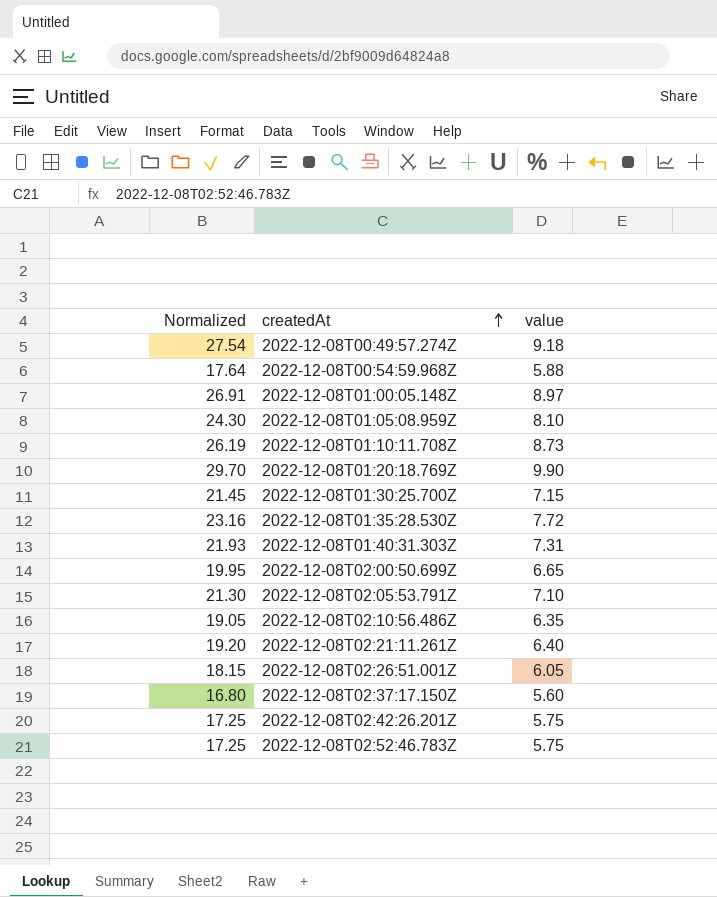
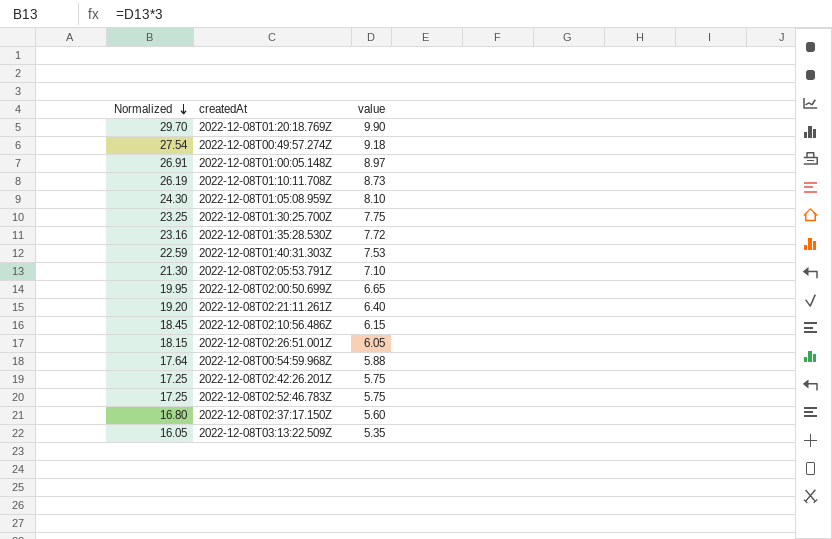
row order: createdAt ascending -> Normalized descending
2022-12-08T01:30:25.700Z | Normalized: 21.45 -> 23.25
2022-12-08T01:30:25.700Z | value: 7.15 -> 7.75
2022-12-08T01:40:31.303Z | Normalized: 21.93 -> 22.59
2022-12-08T01:40:31.303Z | value: 7.31 -> 7.53
2022-12-08T02:10:56.486Z | Normalized: 19.05 -> 18.45
2022-12-08T02:10:56.486Z | value: 6.35 -> 6.15
row 2022-12-08T03:13:22.509Z: none -> 16.05 | 5.35

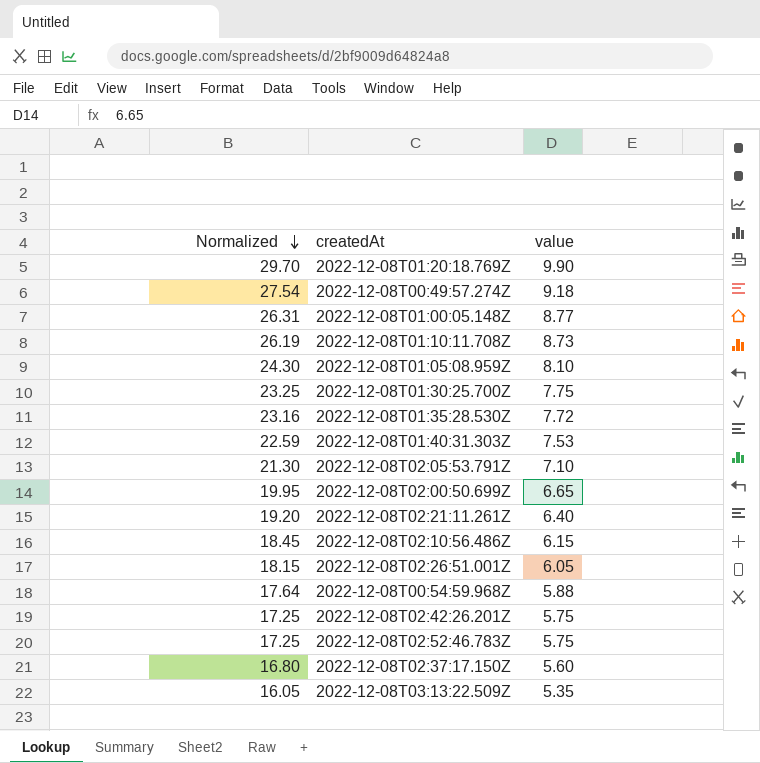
2022-12-08T01:00:05.148Z | Normalized: 26.91 -> 26.31
2022-12-08T01:00:05.148Z | value: 8.97 -> 8.77

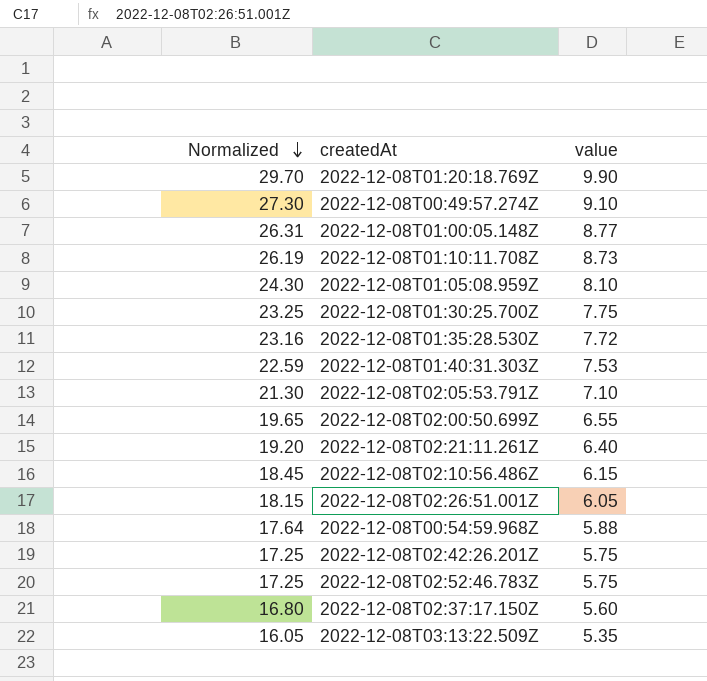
2022-12-08T00:49:57.274Z | Normalized: 27.54 -> 27.30
2022-12-08T00:49:57.274Z | value: 9.18 -> 9.10
2022-12-08T02:00:50.699Z | Normalized: 19.95 -> 19.65
2022-12-08T02:00:50.699Z | value: 6.65 -> 6.55

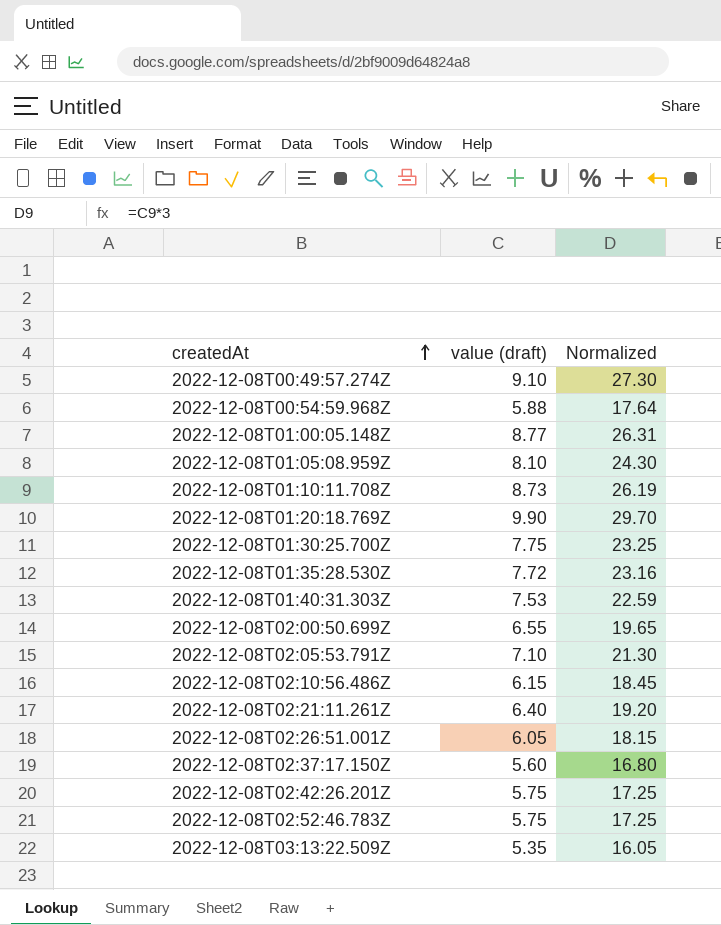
row order: Normalized descending -> createdAt ascending
column name: value -> value (draft)
column Normalized | position: 1 -> 3

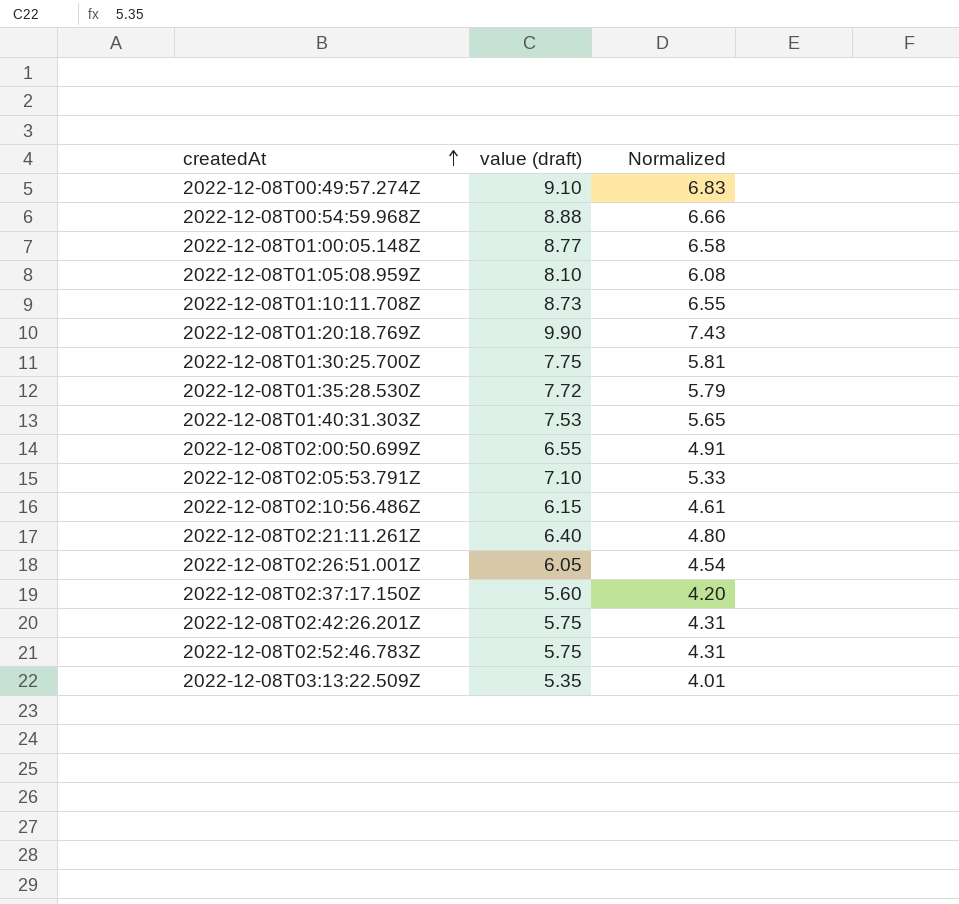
column Normalized | formula: [value (draft)] * 3 -> [value (draft)] * 0.75
2022-12-08T00:54:59.968Z | value (draft): 5.88 -> 8.88

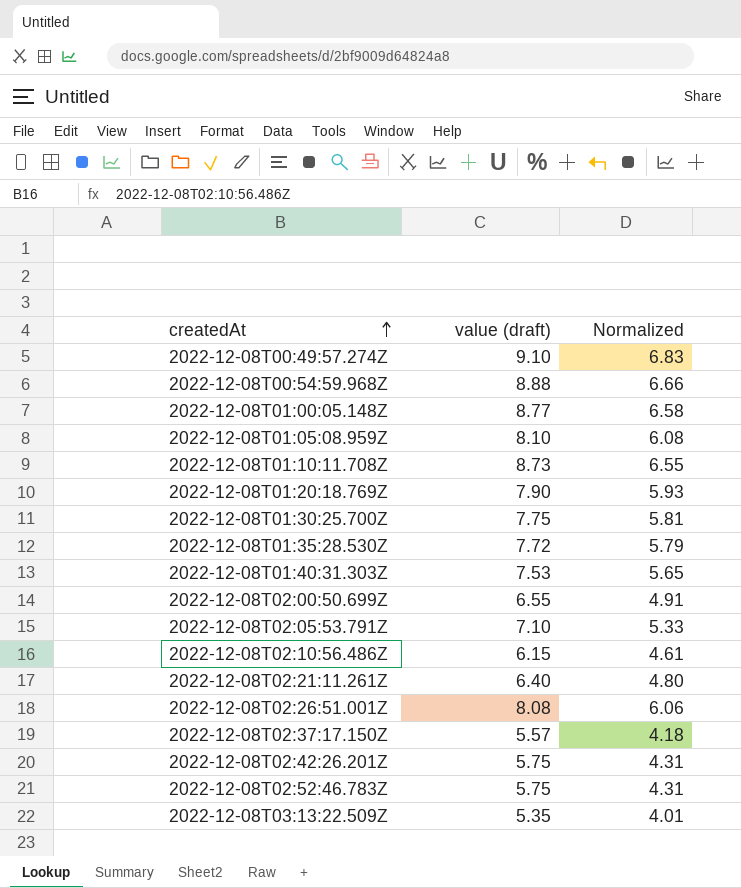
2022-12-08T01:20:18.769Z | value (draft): 9.90 -> 7.90
2022-12-08T01:20:18.769Z | Normalized: 7.43 -> 5.93
2022-12-08T02:26:51.001Z | value (draft): 6.05 -> 8.08
2022-12-08T02:26:51.001Z | Normalized: 4.54 -> 6.06
2022-12-08T02:37:17.150Z | value (draft): 5.60 -> 5.57
2022-12-08T02:37:17.150Z | Normalized: 4.20 -> 4.18

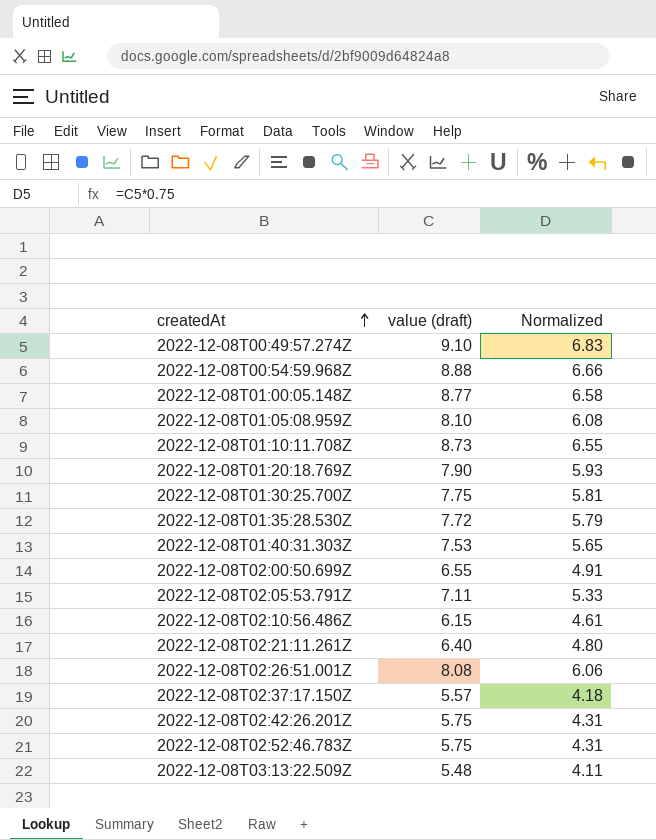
2022-12-08T02:05:53.791Z | value (draft): 7.10 -> 7.11
2022-12-08T03:13:22.509Z | value (draft): 5.35 -> 5.48
2022-12-08T03:13:22.509Z | Normalized: 4.01 -> 4.11

